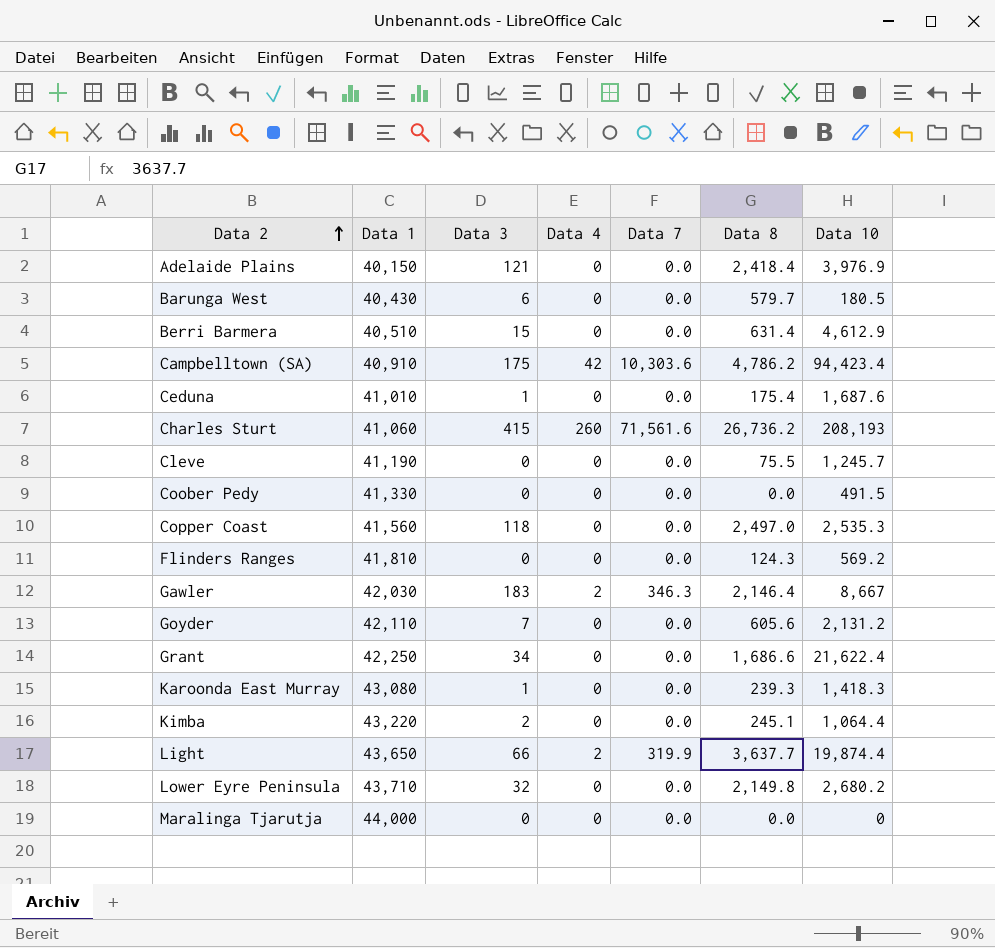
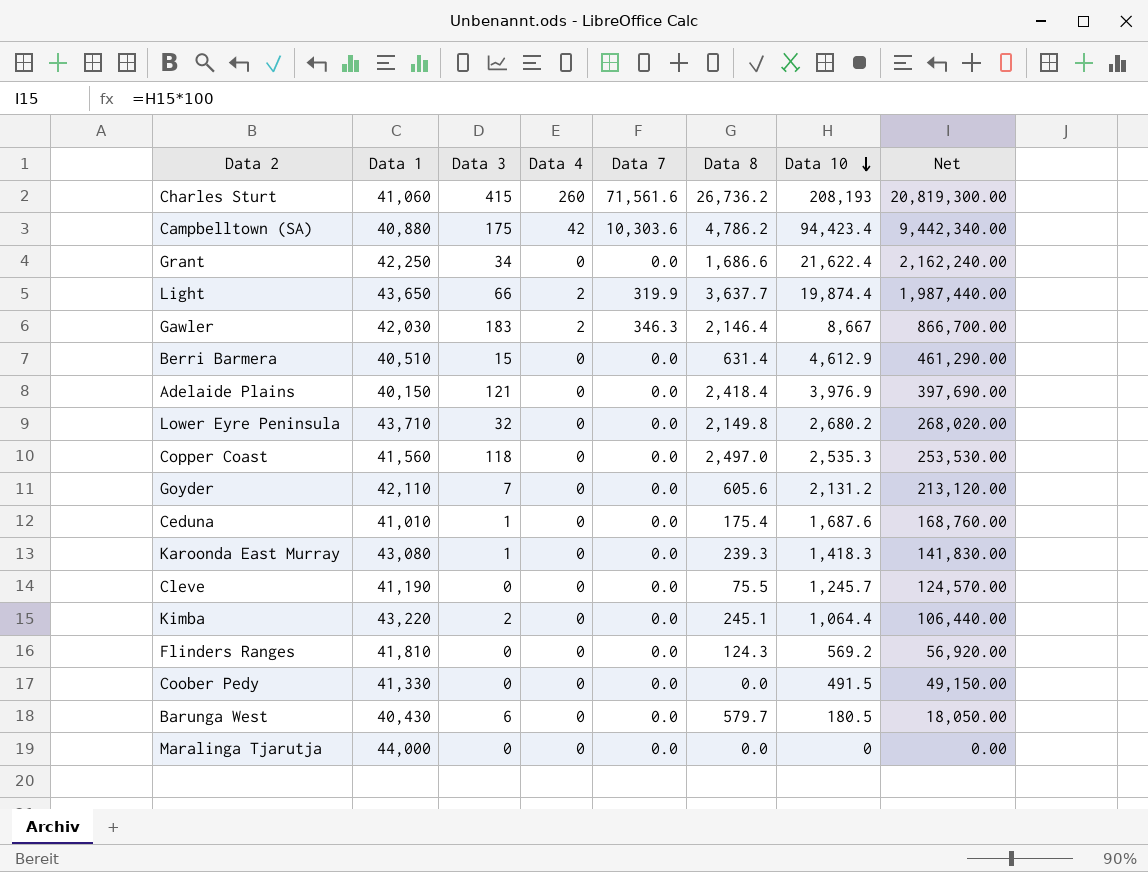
row order: Data 2 ascending -> Data 10 descending
column Net | formula: none -> [Data 10] * 100
Campbelltown (SA) | Data 1: 40,910 -> 40,880

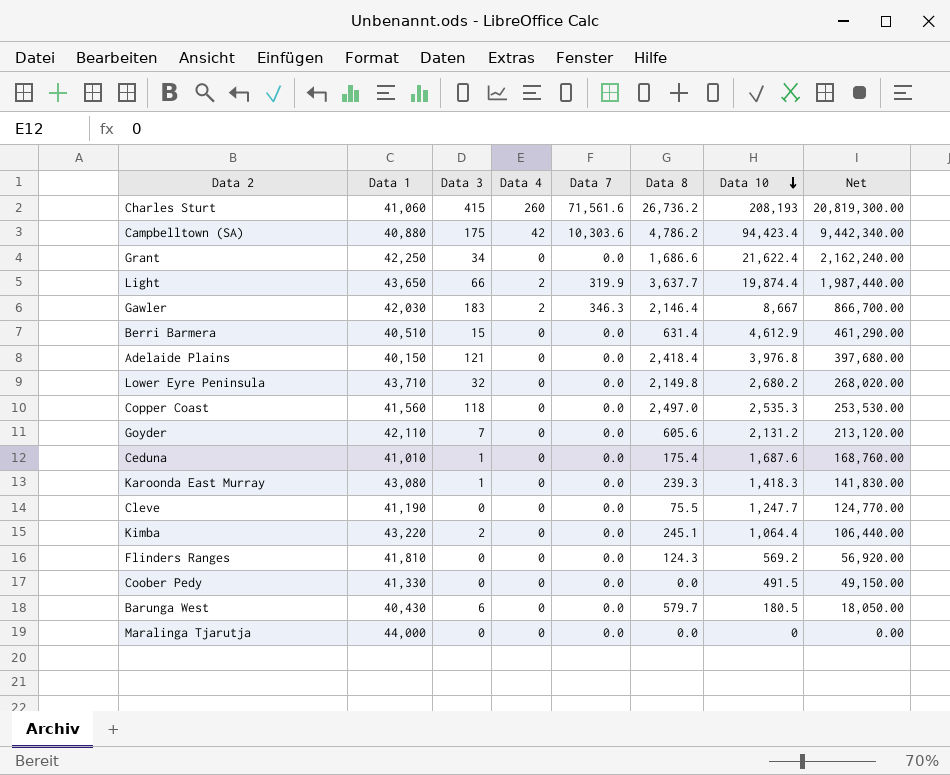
Adelaide Plains | Data 10: 3,976.9 -> 3,976.8
Adelaide Plains | Net: 397,690.00 -> 397,680.00
Cleve | Data 10: 1,245.7 -> 1,247.7
Cleve | Net: 124,570.00 -> 124,770.00

